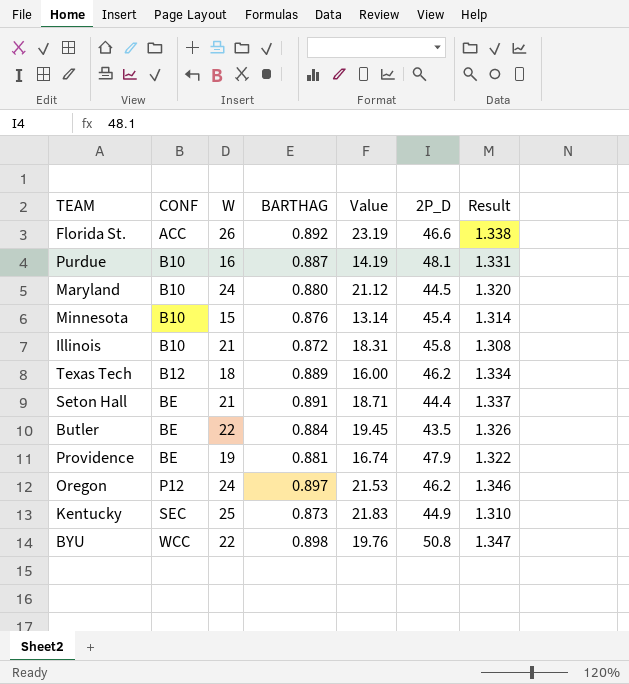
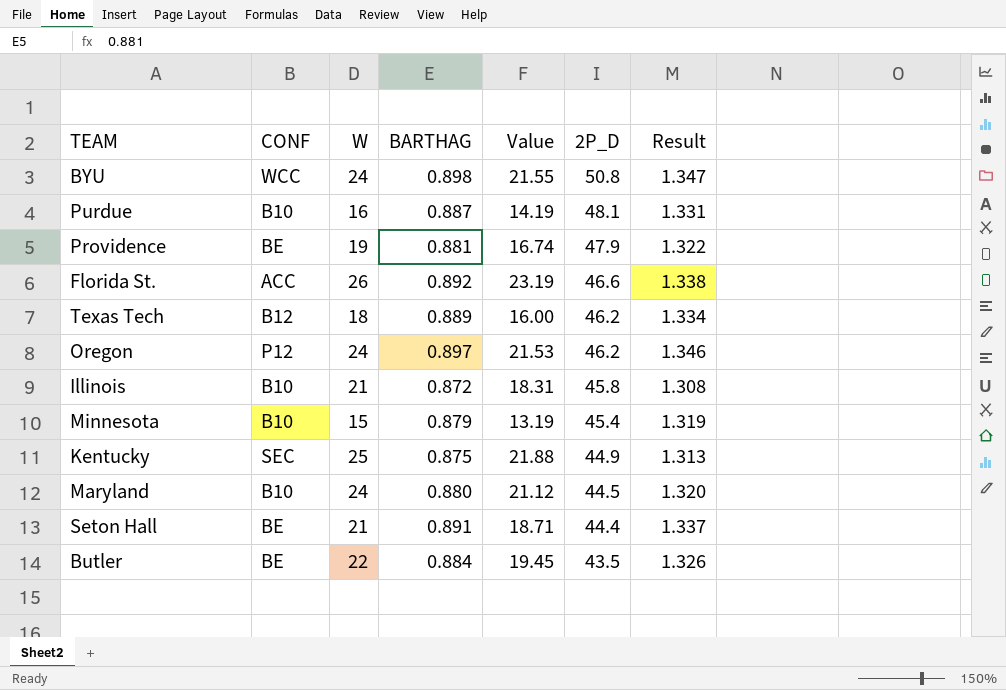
row order: CONF ascending -> 2P_D descending
BYU | W: 22 -> 24
BYU | Value: 19.76 -> 21.55
Minnesota | BARTHAG: 0.876 -> 0.879
Minnesota | Value: 13.14 -> 13.19
Minnesota | Result: 1.314 -> 1.319
Kentucky | BARTHAG: 0.873 -> 0.875
Kentucky | Value: 21.83 -> 21.88
Kentucky | Result: 1.310 -> 1.313

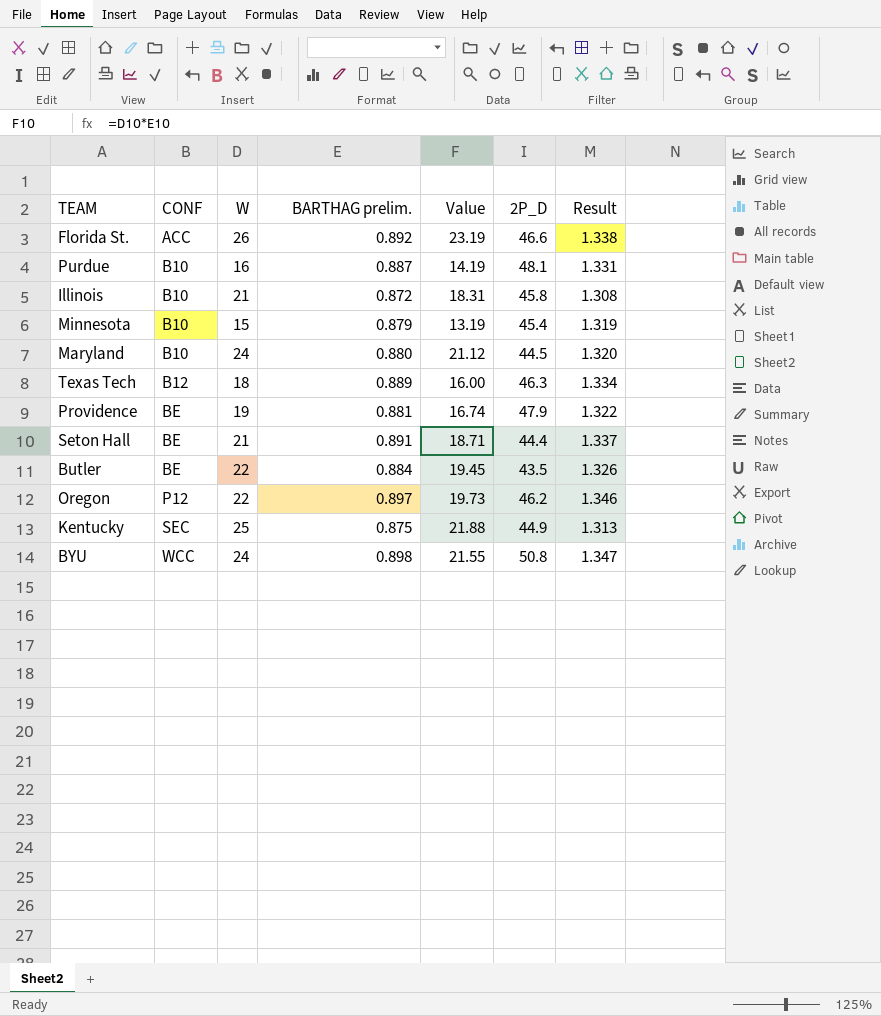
row order: 2P_D descending -> CONF ascending
column name: BARTHAG -> BARTHAG prelim.
Texas Tech | 2P_D: 46.2 -> 46.3
Oregon | W: 24 -> 22
Oregon | Value: 21.53 -> 19.73

